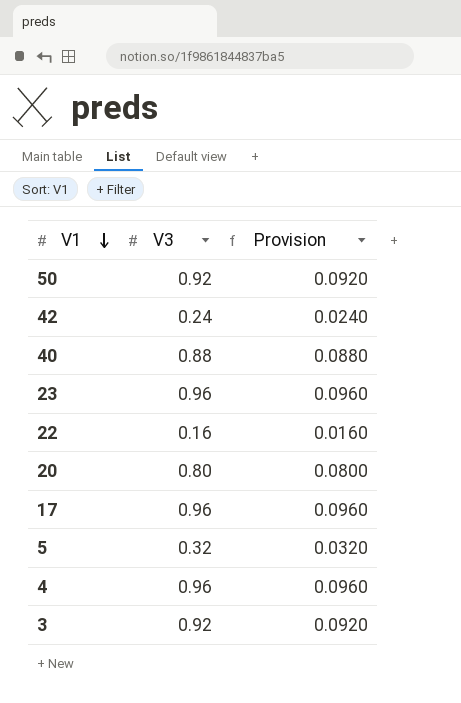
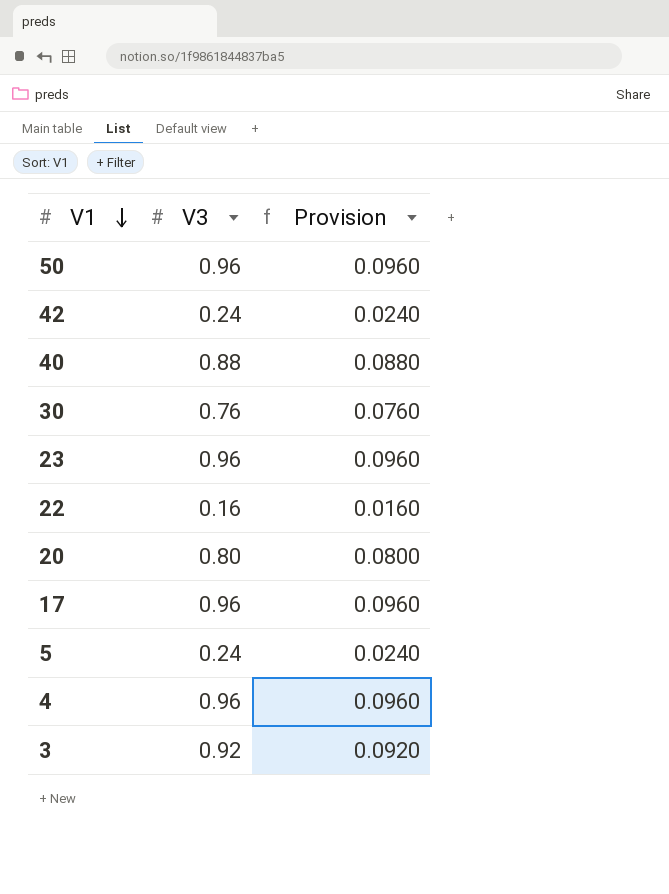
50 | V3: 0.92 -> 0.96
50 | Provision: 0.0920 -> 0.0960
row 30: none -> 0.76 | 0.0760
5 | V3: 0.32 -> 0.24
5 | Provision: 0.0320 -> 0.0240

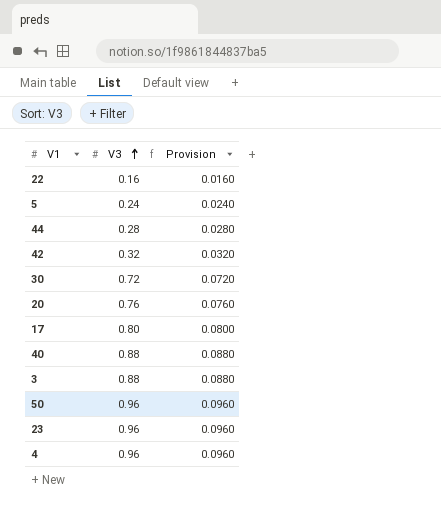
row order: V1 descending -> V3 ascending
row 44: none -> 0.28 | 0.0280
42 | V3: 0.24 -> 0.32
42 | Provision: 0.0240 -> 0.0320
30 | V3: 0.76 -> 0.72
30 | Provision: 0.0760 -> 0.0720
20 | V3: 0.80 -> 0.76
20 | Provision: 0.0800 -> 0.0760
17 | V3: 0.96 -> 0.80
17 | Provision: 0.0960 -> 0.0800
3 | V3: 0.92 -> 0.88
3 | Provision: 0.0920 -> 0.0880

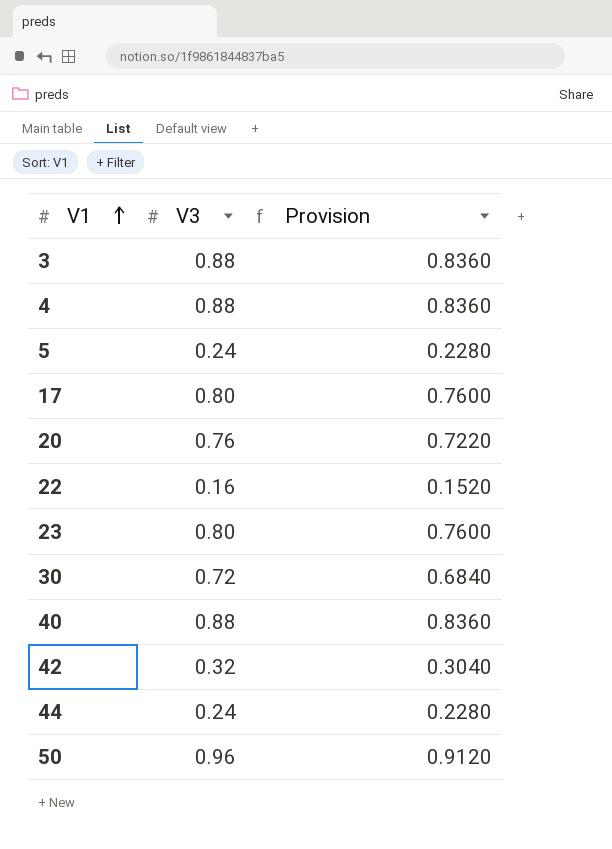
row order: V3 ascending -> V1 ascending
column Provision | formula: [V3] * 0.1 -> [V3] * 0.95
4 | V3: 0.96 -> 0.88
23 | V3: 0.96 -> 0.80
44 | V3: 0.28 -> 0.24

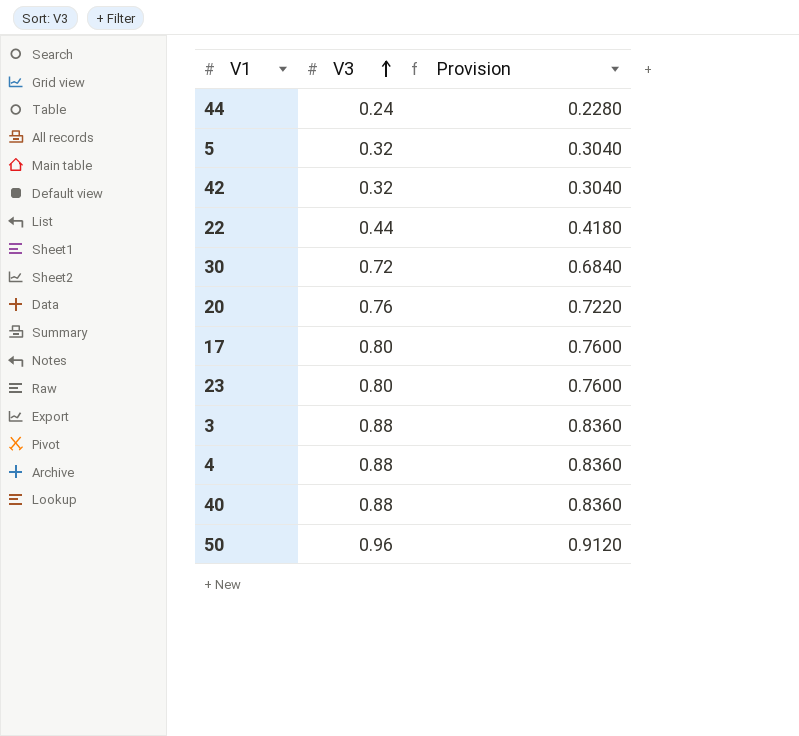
row order: V1 ascending -> V3 ascending
5 | V3: 0.24 -> 0.32
5 | Provision: 0.2280 -> 0.3040
22 | V3: 0.16 -> 0.44
22 | Provision: 0.1520 -> 0.4180

